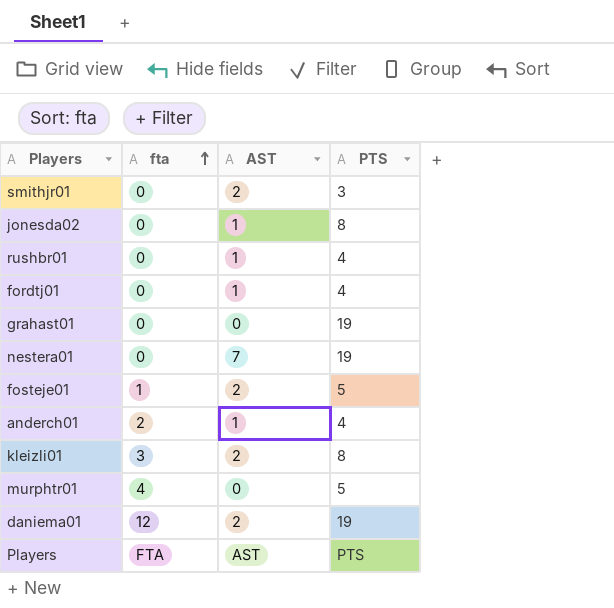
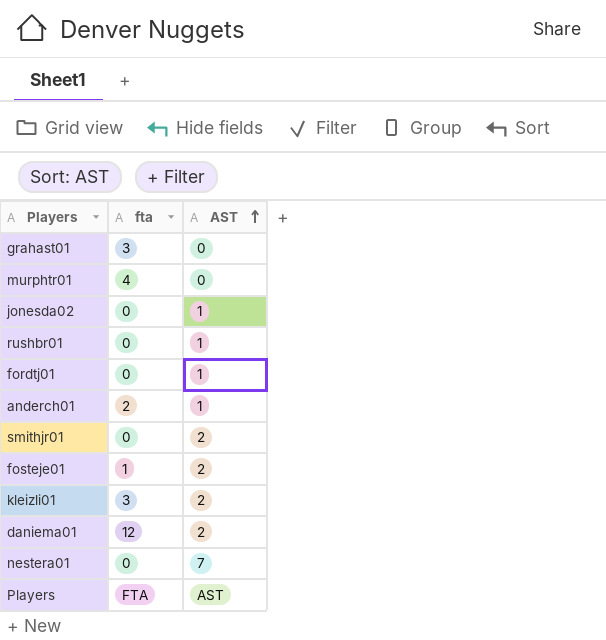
row order: fta ascending -> AST ascending
column PTS | position: 4 -> none
grahast01 | fta: 0 -> 3

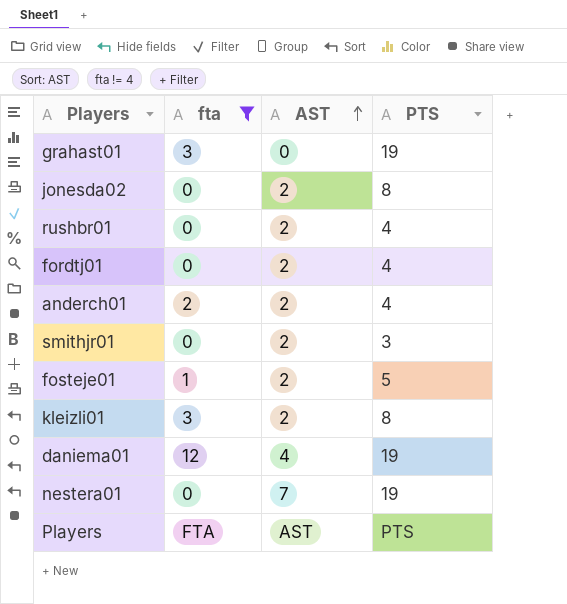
filter: none -> fta != 4
column PTS | position: none -> 4
jonesda02 | AST: 1 -> 2
rushbr01 | AST: 1 -> 2
fordtj01 | AST: 1 -> 2
anderch01 | AST: 1 -> 2
daniema01 | AST: 2 -> 4

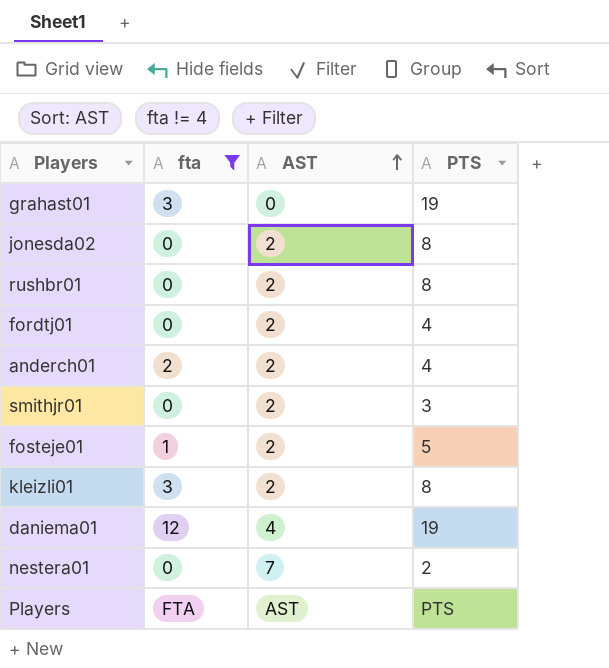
rushbr01 | PTS: 4 -> 8
nestera01 | PTS: 19 -> 2

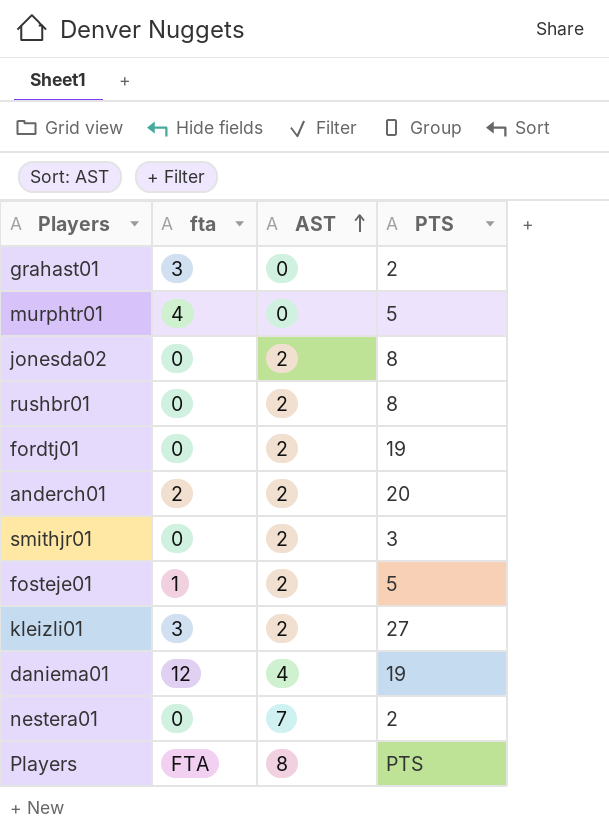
filter: fta != 4 -> none
grahast01 | PTS: 19 -> 2
fordtj01 | PTS: 4 -> 19
anderch01 | PTS: 4 -> 20
kleizli01 | PTS: 8 -> 27
Players | AST: AST -> 8

